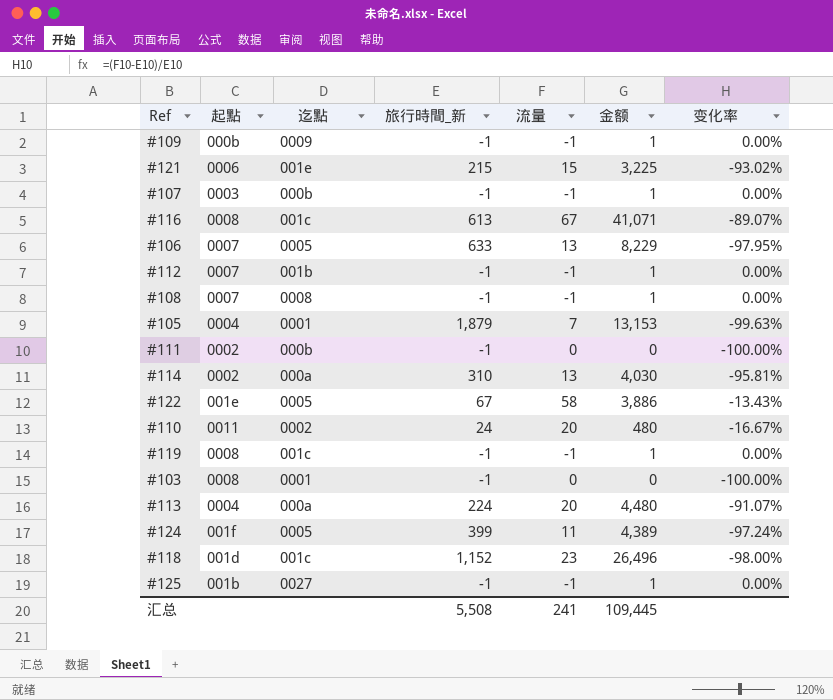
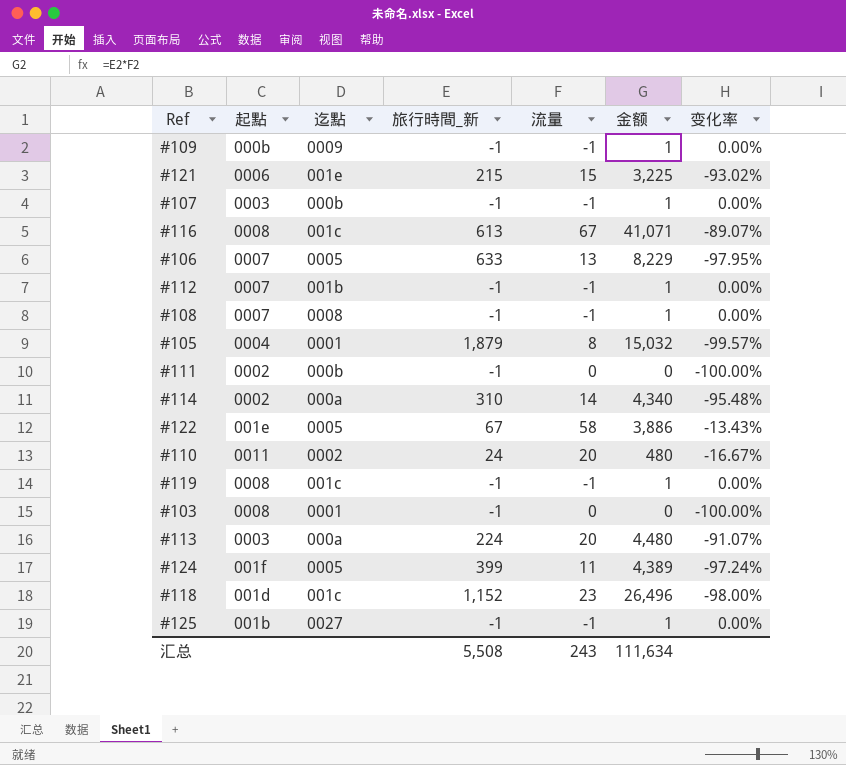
#105 | 流量: 7 -> 8
#105 | 金额: 13,153 -> 15,032
#105 | 变化率: -99.63% -> -99.57%
#114 | 流量: 13 -> 14
#114 | 金额: 4,030 -> 4,340
#114 | 变化率: -95.81% -> -95.48%
#113 | 起點: 0004 -> 0003
汇总 | 流量: 241 -> 243
汇总 | 金额: 109,445 -> 111,634

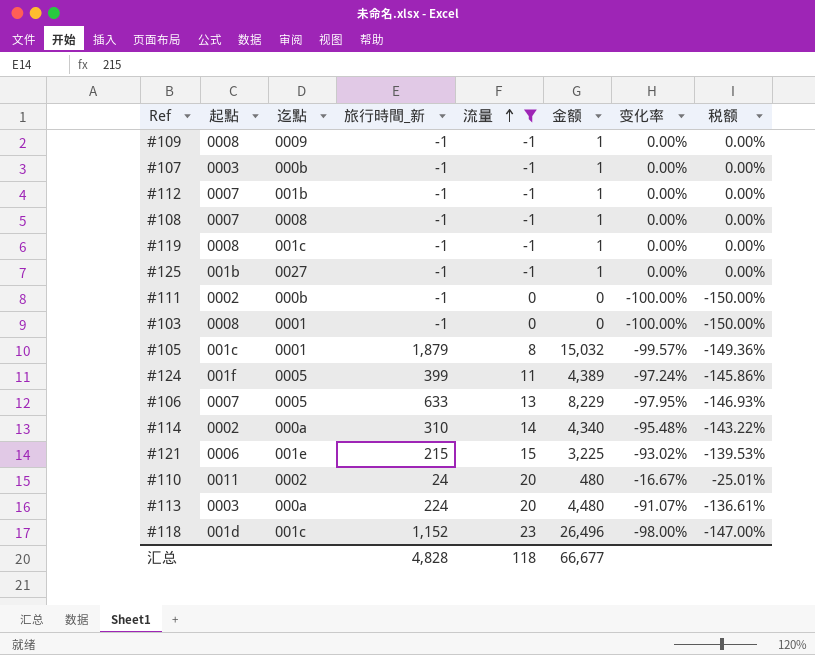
filter: none -> 流量 <= 23
row order: none -> 流量 ascending
column 税额 | formula: none -> [变化率] * 1.5
#109 | 起點: 000b -> 0008
#105 | 起點: 0004 -> 001c
汇总 | 旅行時間_新: 5,508 -> 4,828
汇总 | 流量: 243 -> 118
汇总 | 金额: 111,634 -> 66,677

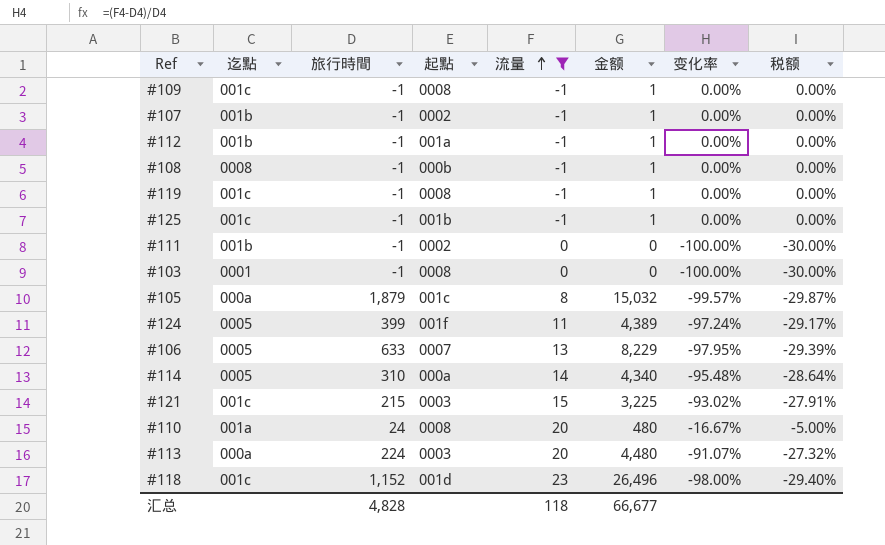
column name: 旅行時間_新 -> 旅行時間
column 起點 | position: 2 -> 4
column 税额 | formula: [变化率] * 1.5 -> [变化率] * 0.3
#109 | 迄點: 0009 -> 001c
#107 | 迄點: 000b -> 001b
#107 | 起點: 0003 -> 0002
#112 | 起點: 0007 -> 001a
#108 | 起點: 0007 -> 000b
#125 | 迄點: 0027 -> 001c
#111 | 迄點: 000b -> 001b
#105 | 迄點: 0001 -> 000a
#114 | 迄點: 000a -> 0005
#114 | 起點: 0002 -> 000a
#121 | 迄點: 001e -> 001c
#121 | 起點: 0006 -> 0003
#110 | 迄點: 0002 -> 001a
#110 | 起點: 0011 -> 0008

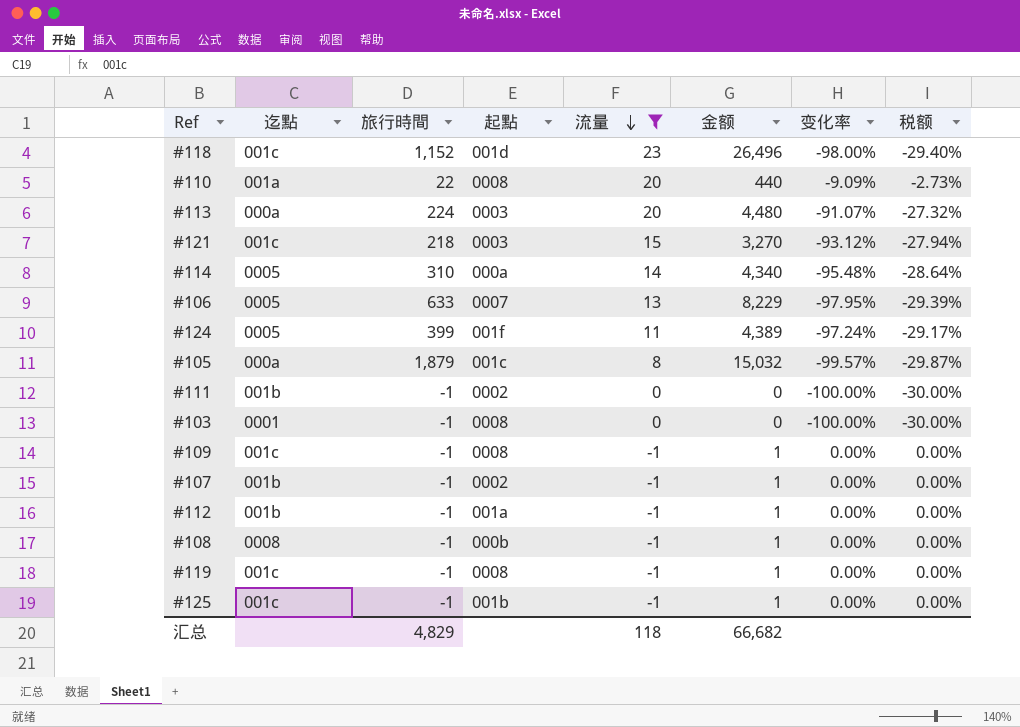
row order: 流量 ascending -> 流量 descending
#110 | 旅行時間: 24 -> 22
#110 | 金额: 480 -> 440
#110 | 变化率: -16.67% -> -9.09%
#110 | 税额: -5.00% -> -2.73%
#121 | 旅行時間: 215 -> 218
#121 | 金额: 3,225 -> 3,270
#121 | 变化率: -93.02% -> -93.12%
#121 | 税额: -27.91% -> -27.94%
汇总 | 旅行時間: 4,828 -> 4,829
汇总 | 金额: 66,677 -> 66,682

